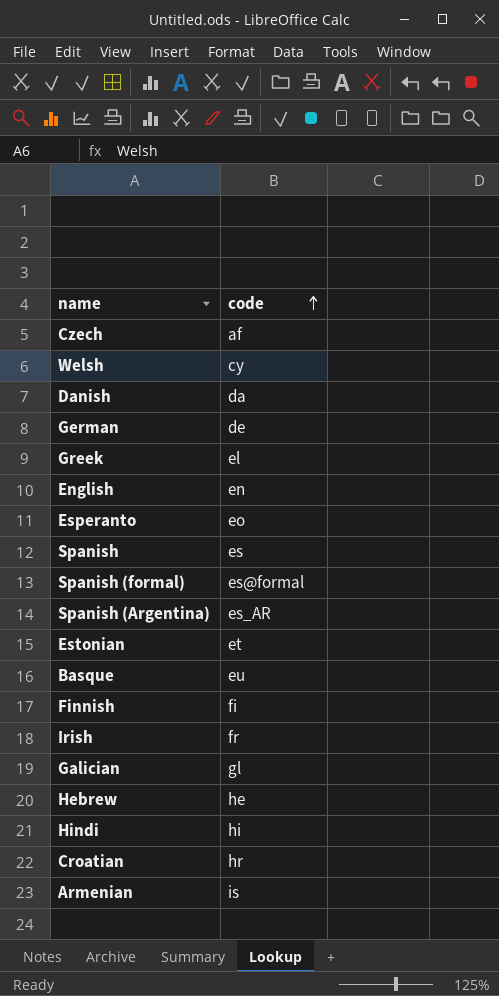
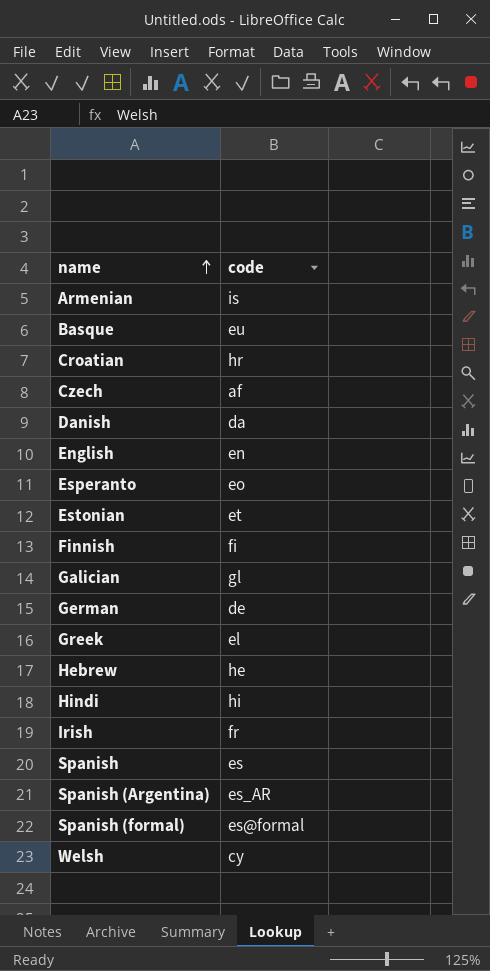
row order: code ascending -> name ascending

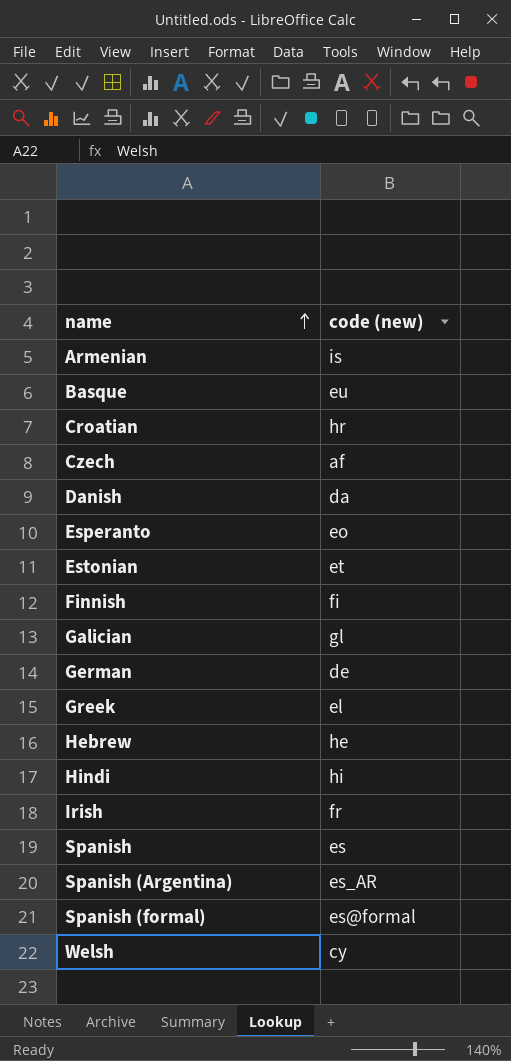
column name: code -> code (new)
row English: en -> none

